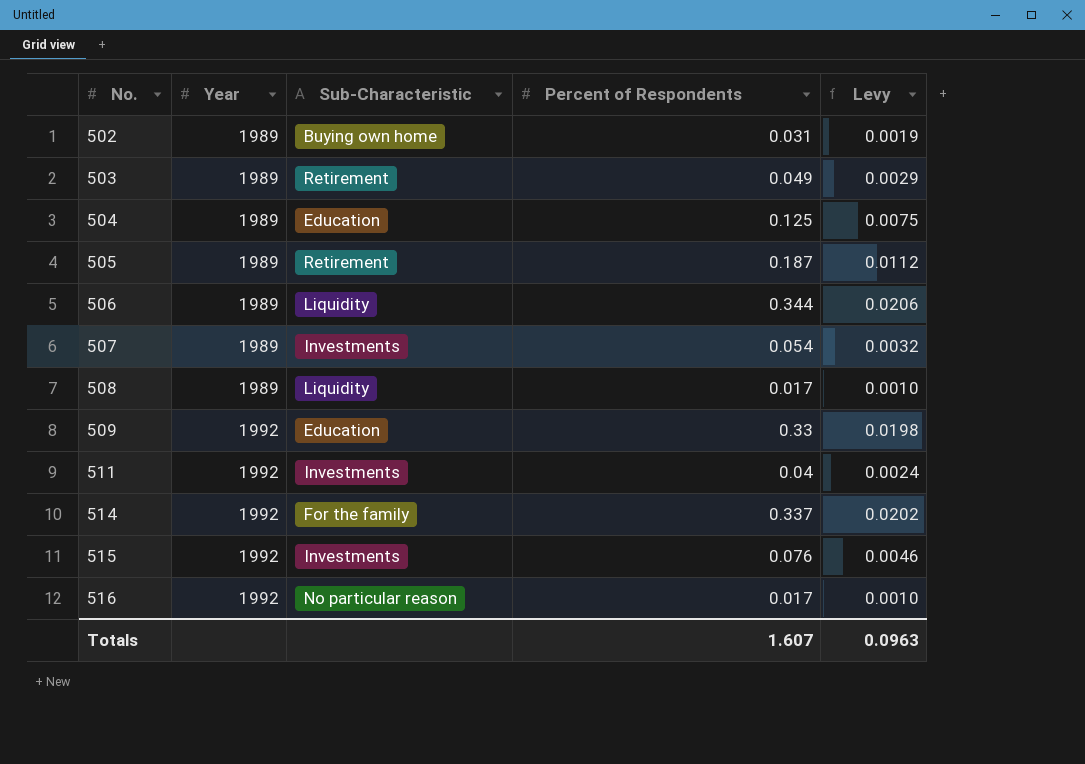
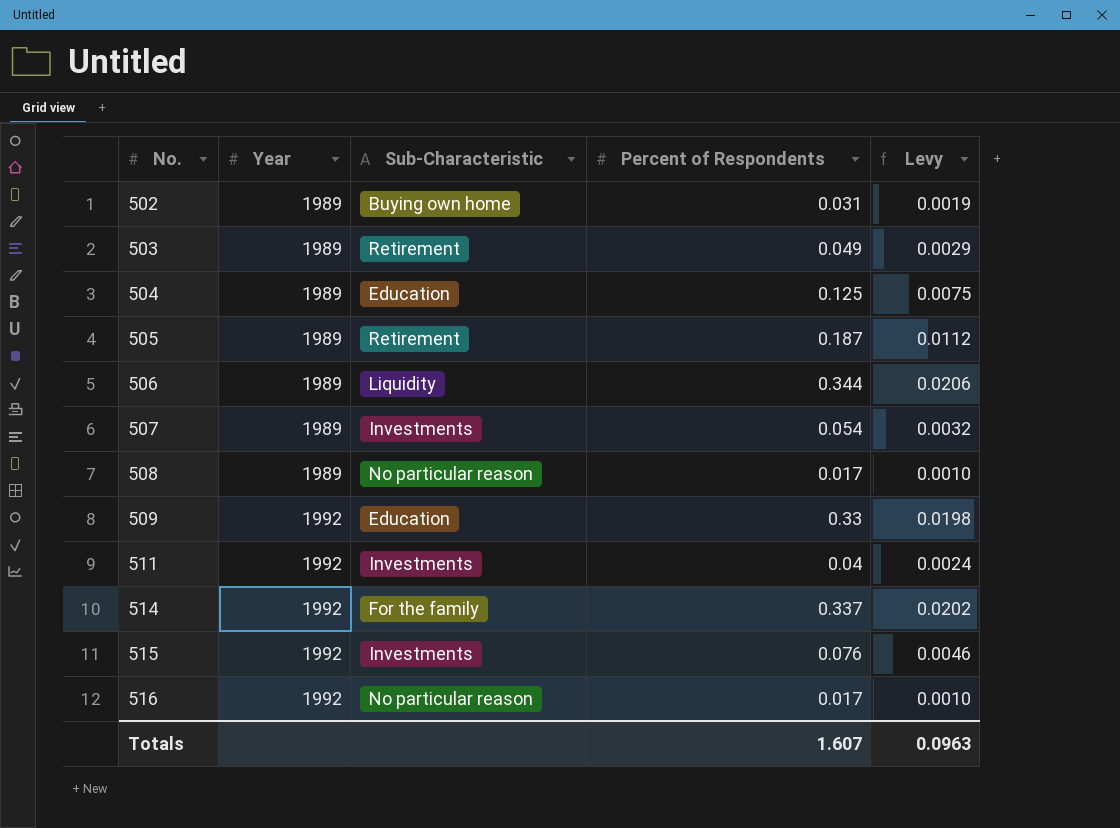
508 | Sub-Characteristic: Liquidity -> No particular reason

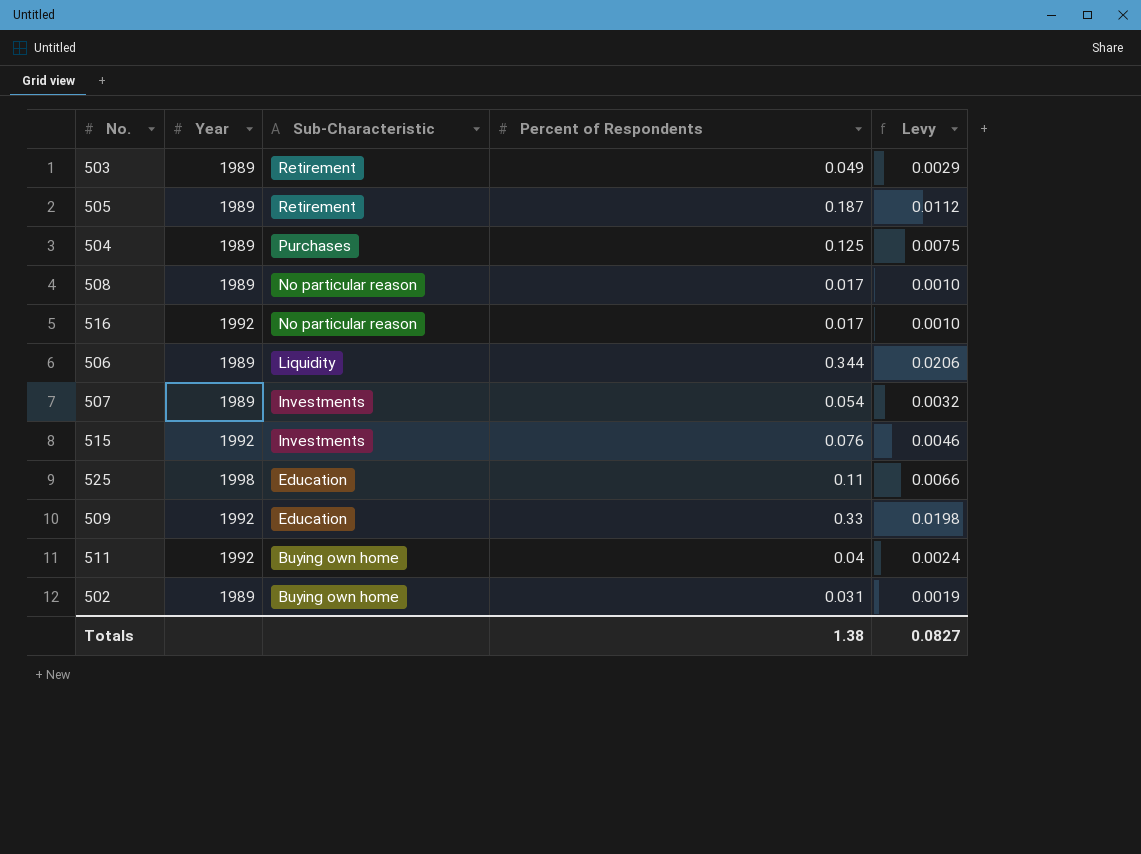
row order: No. ascending -> Sub-Characteristic descending
row 514: 1992 | For the family | 0.337 | 0.0202 -> none
504 | Sub-Characteristic: Education -> Purchases
row 525: none -> 1998 | Education | 0.11 | 0.0066
511 | Sub-Characteristic: Investments -> Buying own home
Totals | Percent of Respondents: 1.607 -> 1.38
Totals | Levy: 0.0963 -> 0.0827

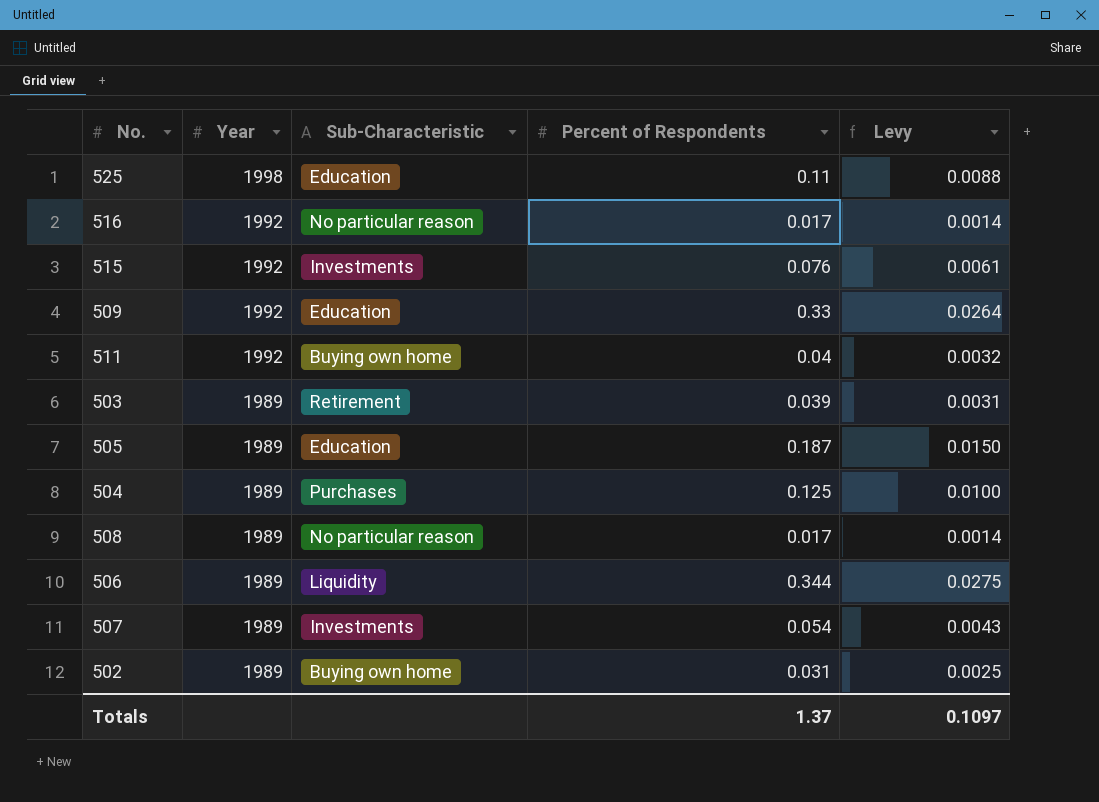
row order: Sub-Characteristic descending -> Year descending
column Levy | formula: [Percent of Respondents] * 0.06 -> [Percent of Respondents] * 0.08
503 | Percent of Respondents: 0.049 -> 0.039
505 | Sub-Characteristic: Retirement -> Education
Totals | Percent of Respondents: 1.38 -> 1.37
Totals | Levy: 0.0827 -> 0.1097

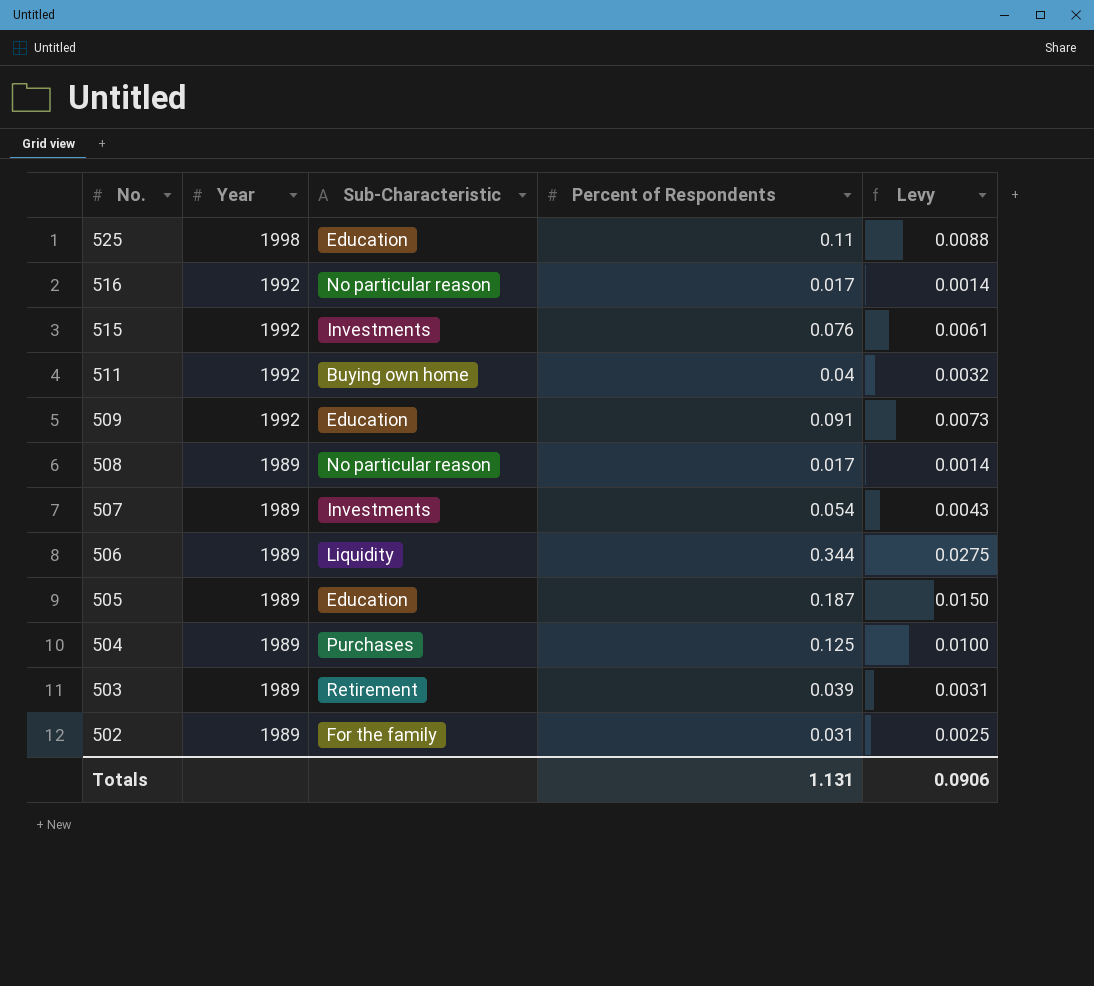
row order: Year descending -> No. descending
509 | Percent of Respondents: 0.33 -> 0.091
509 | Levy: 0.0264 -> 0.0073
502 | Sub-Characteristic: Buying own home -> For the family
Totals | Percent of Respondents: 1.37 -> 1.131
Totals | Levy: 0.1097 -> 0.0906

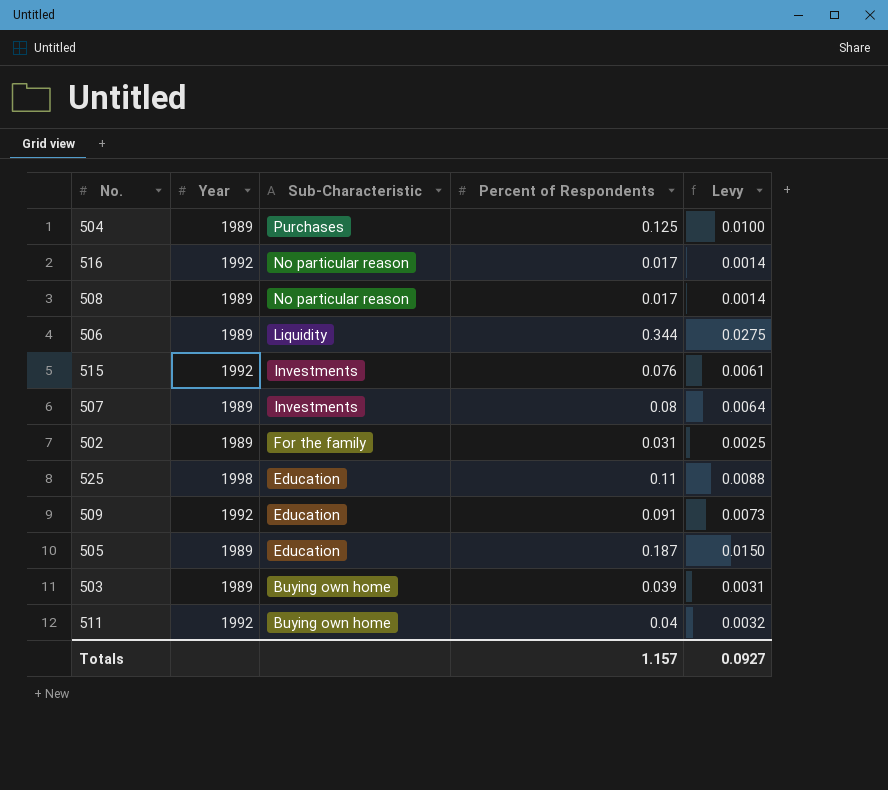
row order: No. descending -> Sub-Characteristic descending
507 | Percent of Respondents: 0.054 -> 0.08
507 | Levy: 0.0043 -> 0.0064
503 | Sub-Characteristic: Retirement -> Buying own home
Totals | Percent of Respondents: 1.131 -> 1.157
Totals | Levy: 0.0906 -> 0.0927

